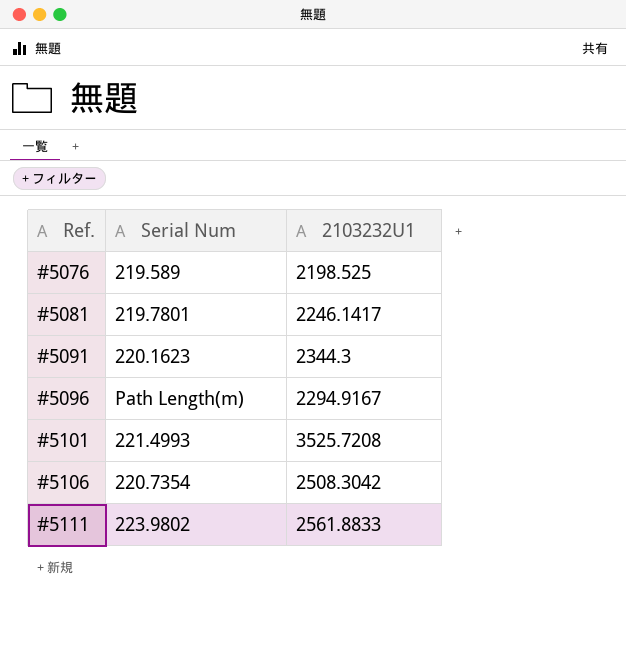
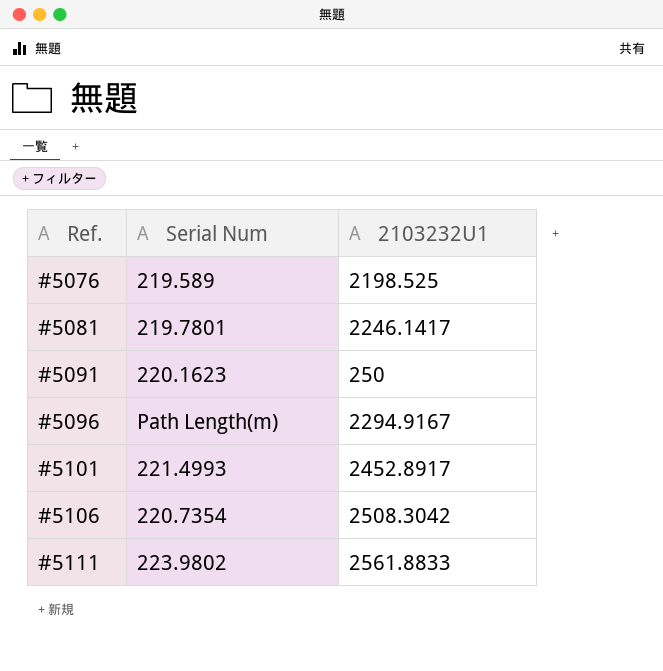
#5091 | 2103232U1: 2344.3 -> 250
#5101 | 2103232U1: 3525.7208 -> 2452.8917

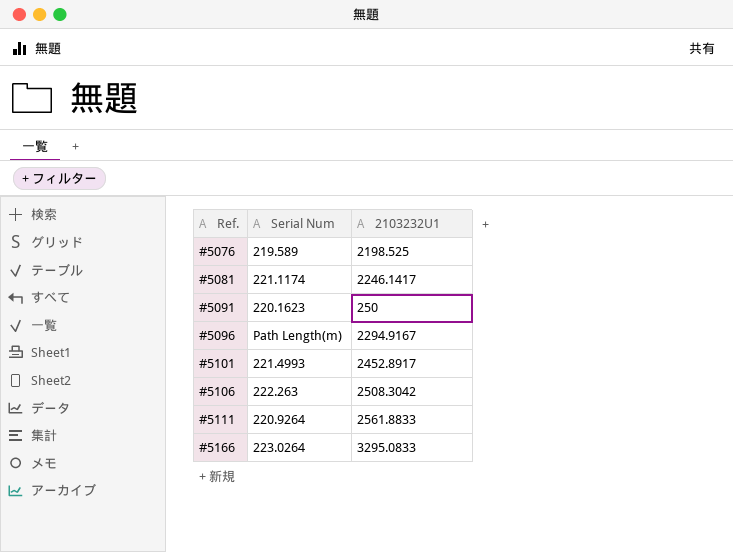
#5081 | Serial Num: 219.7801 -> 221.1174
#5106 | Serial Num: 220.7354 -> 222.263
#5111 | Serial Num: 223.9802 -> 220.9264
row #5166: none -> 223.0264 | 3295.0833

